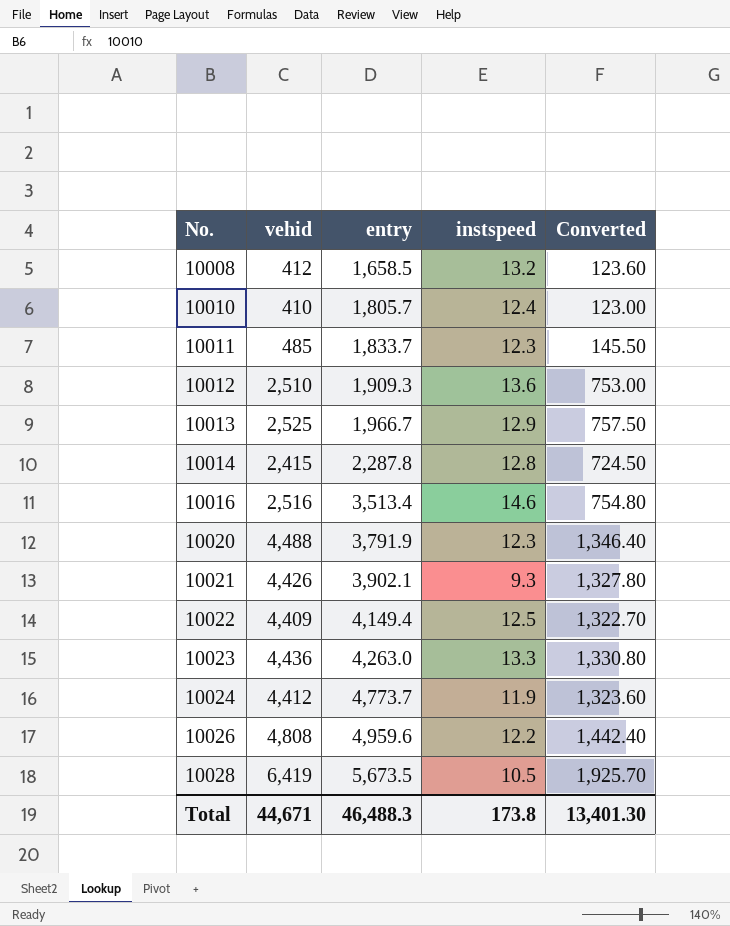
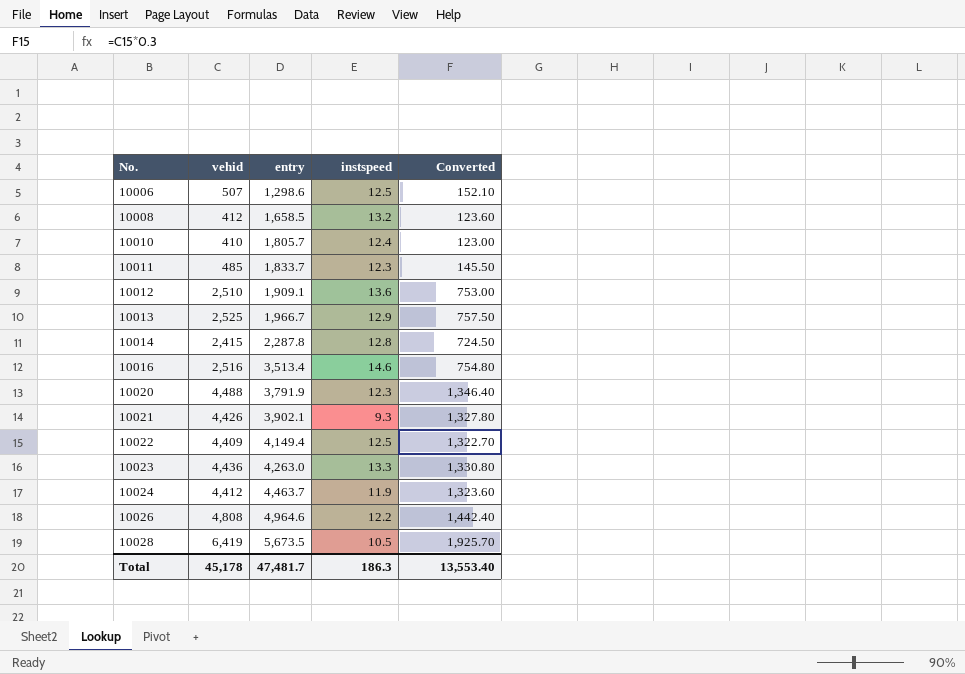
row 10006: none -> 507 | 1,298.6 | 12.5 | 152.10
10012 | entry: 1,909.3 -> 1,909.1
10024 | entry: 4,773.7 -> 4,463.7
10026 | entry: 4,959.6 -> 4,964.6
Total | vehid: 44,671 -> 45,178
Total | entry: 46,488.3 -> 47,481.7
Total | instspeed: 173.8 -> 186.3
Total | Converted: 13,401.30 -> 13,553.40

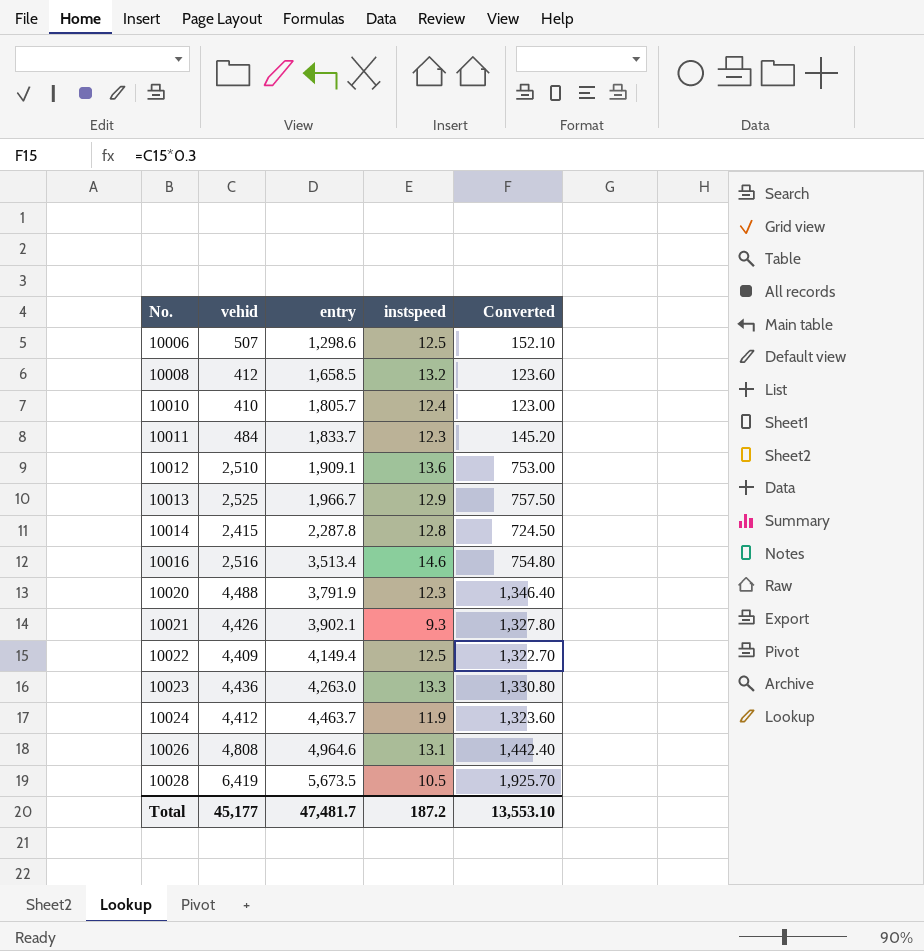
10011 | vehid: 485 -> 484
10011 | Converted: 145.50 -> 145.20
10026 | instspeed: 12.2 -> 13.1
Total | vehid: 45,178 -> 45,177
Total | instspeed: 186.3 -> 187.2
Total | Converted: 13,553.40 -> 13,553.10

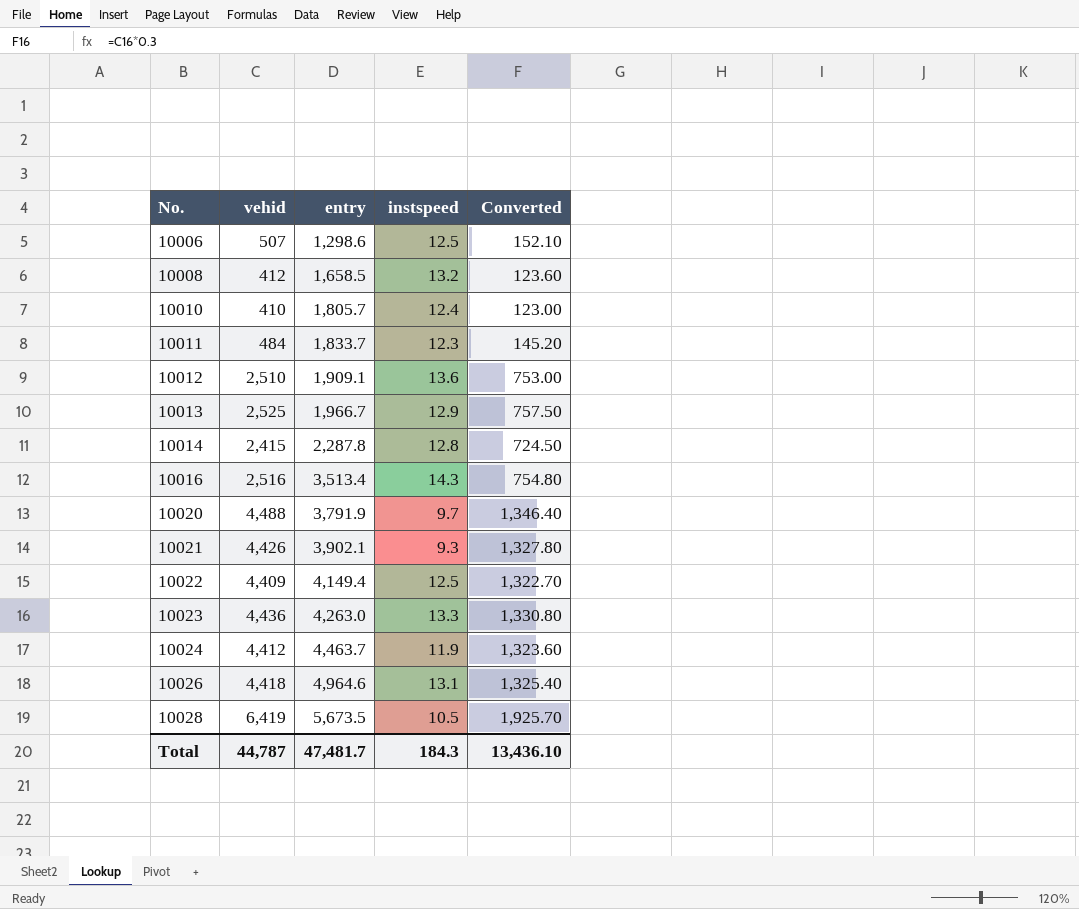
10016 | instspeed: 14.6 -> 14.3
10020 | instspeed: 12.3 -> 9.7
10026 | vehid: 4,808 -> 4,418
10026 | Converted: 1,442.40 -> 1,325.40
Total | vehid: 45,177 -> 44,787
Total | instspeed: 187.2 -> 184.3
Total | Converted: 13,553.10 -> 13,436.10

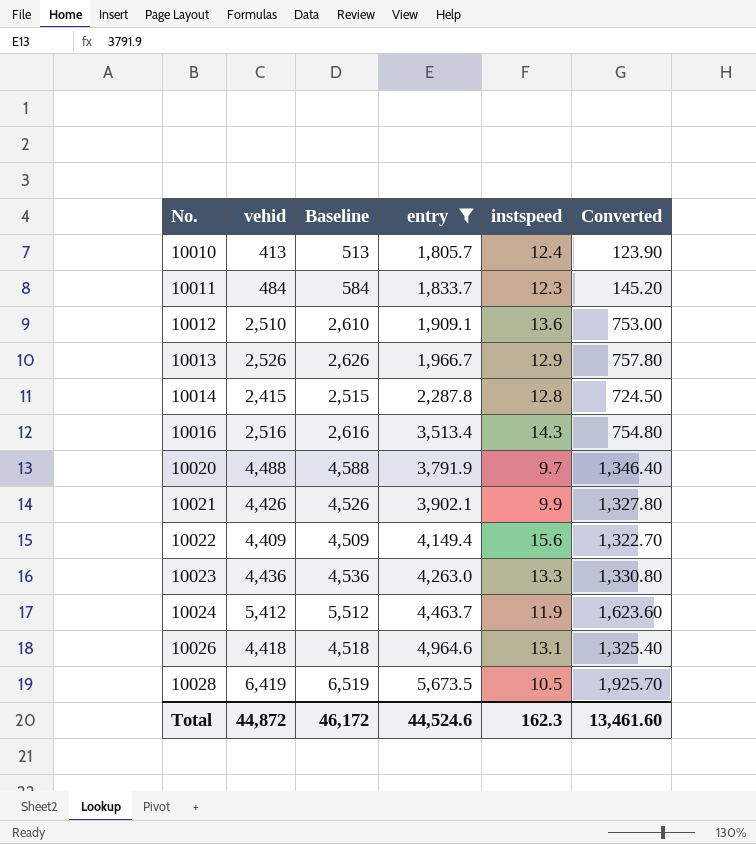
filter: none -> entry >= 1,805.7
column Baseline | formula: none -> [vehid] + 100
10010 | vehid: 410 -> 413
10010 | Converted: 123.00 -> 123.90
10013 | vehid: 2,525 -> 2,526
10013 | Converted: 757.50 -> 757.80
10021 | instspeed: 9.3 -> 9.9
10022 | instspeed: 12.5 -> 15.6
10024 | vehid: 4,412 -> 5,412
10024 | Converted: 1,323.60 -> 1,623.60
Total | vehid: 44,787 -> 44,872
Total | entry: 47,481.7 -> 44,524.6
Total | instspeed: 184.3 -> 162.3
Total | Converted: 13,436.10 -> 13,461.60

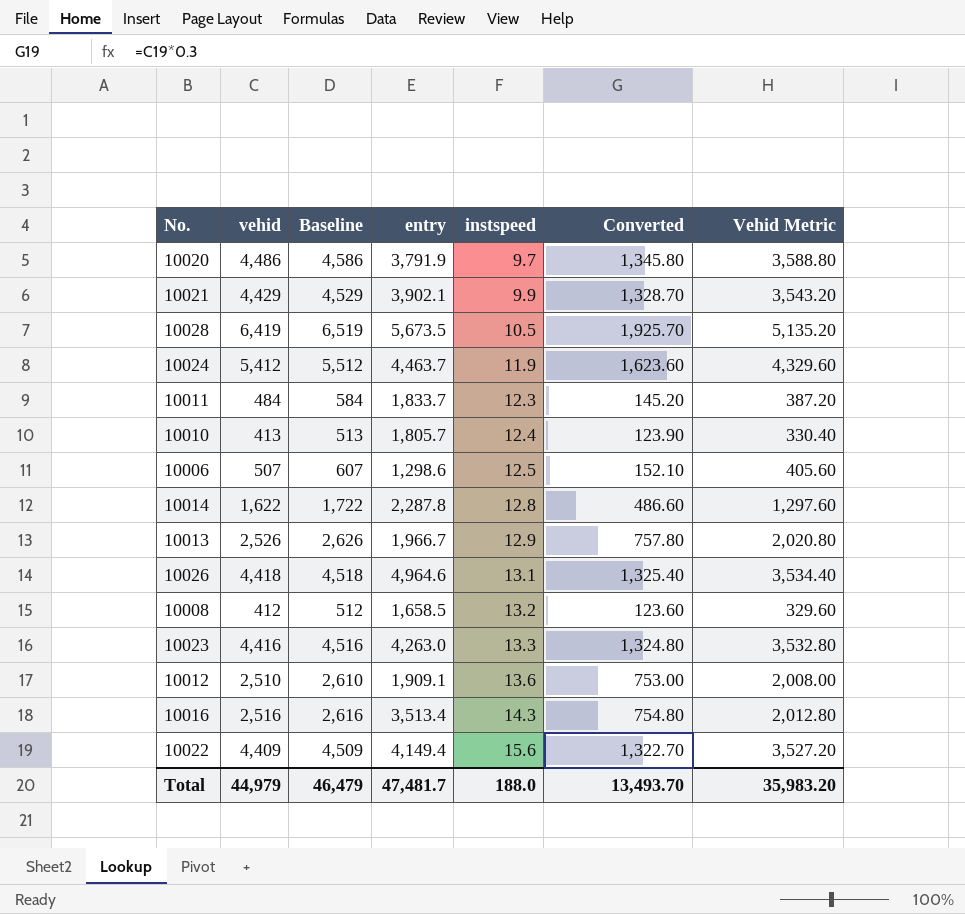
filter: entry >= 1,805.7 -> none
row order: No. ascending -> instspeed ascending
column Vehid Metric | formula: none -> [vehid] * 0.8
10020 | vehid: 4,488 -> 4,486
10020 | Baseline: 4,588 -> 4,586
10020 | Converted: 1,346.40 -> 1,345.80
10021 | vehid: 4,426 -> 4,429
10021 | Baseline: 4,526 -> 4,529
10021 | Converted: 1,327.80 -> 1,328.70
10014 | vehid: 2,415 -> 1,622
10014 | Baseline: 2,515 -> 1,722
10014 | Converted: 724.50 -> 486.60
10023 | vehid: 4,436 -> 4,416
10023 | Baseline: 4,536 -> 4,516
10023 | Converted: 1,330.80 -> 1,324.80
Total | vehid: 44,872 -> 44,979
Total | Baseline: 46,172 -> 46,479
Total | entry: 44,524.6 -> 47,481.7
Total | instspeed: 162.3 -> 188.0
Total | Converted: 13,461.60 -> 13,493.70

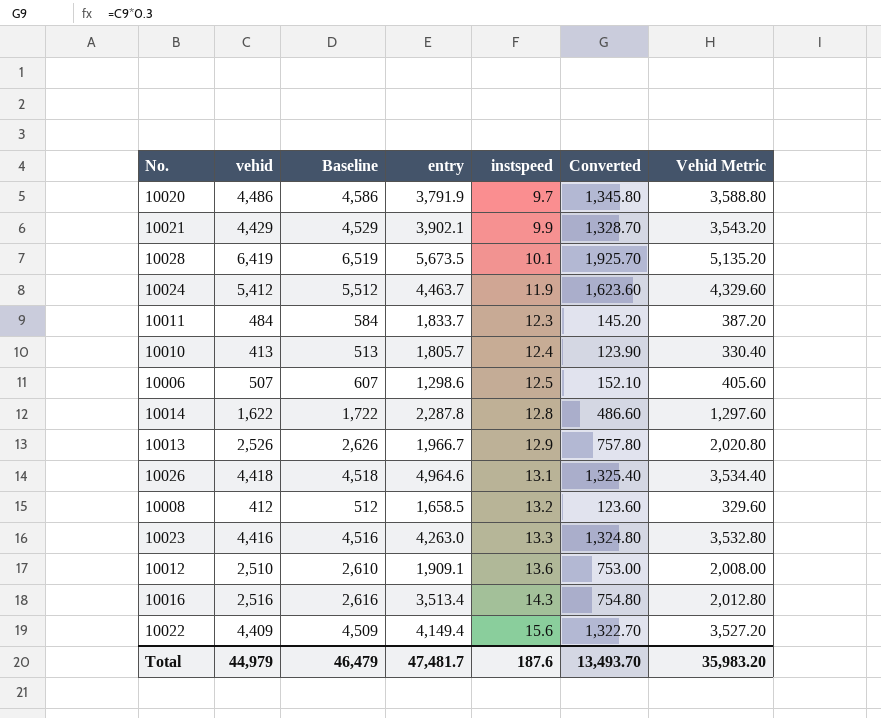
10028 | instspeed: 10.5 -> 10.1
Total | instspeed: 188.0 -> 187.6

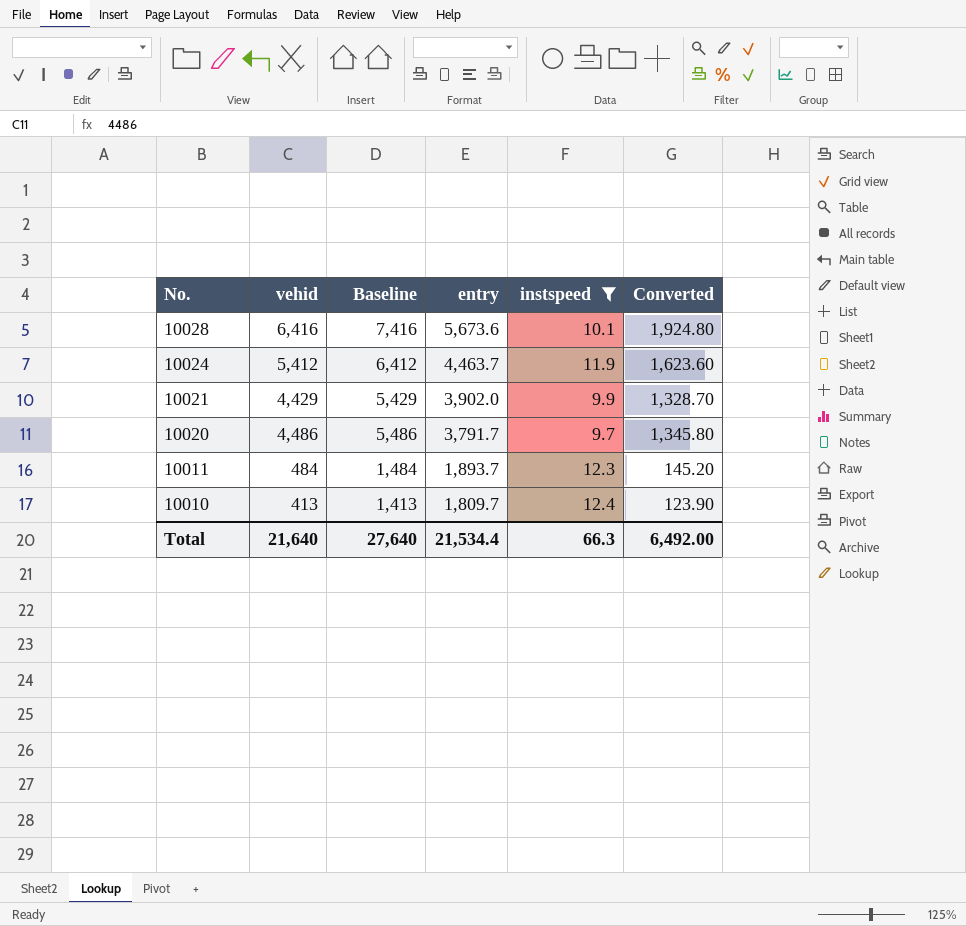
filter: none -> instspeed <= 12.4
row order: instspeed ascending -> No. descending
column Vehid Metric | formula: [vehid] * 0.8 -> none
column Baseline | formula: [vehid] + 100 -> [vehid] + 1000
10028 | vehid: 6,419 -> 6,416
10028 | entry: 5,673.5 -> 5,673.6
10028 | Converted: 1,925.70 -> 1,924.80
10021 | entry: 3,902.1 -> 3,902.0
10020 | entry: 3,791.9 -> 3,791.7
10011 | entry: 1,833.7 -> 1,893.7
10010 | entry: 1,805.7 -> 1,809.7
Total | vehid: 44,979 -> 21,640
Total | Baseline: 46,479 -> 27,640
Total | entry: 47,481.7 -> 21,534.4
Total | instspeed: 187.6 -> 66.3
Total | Converted: 13,493.70 -> 6,492.00

